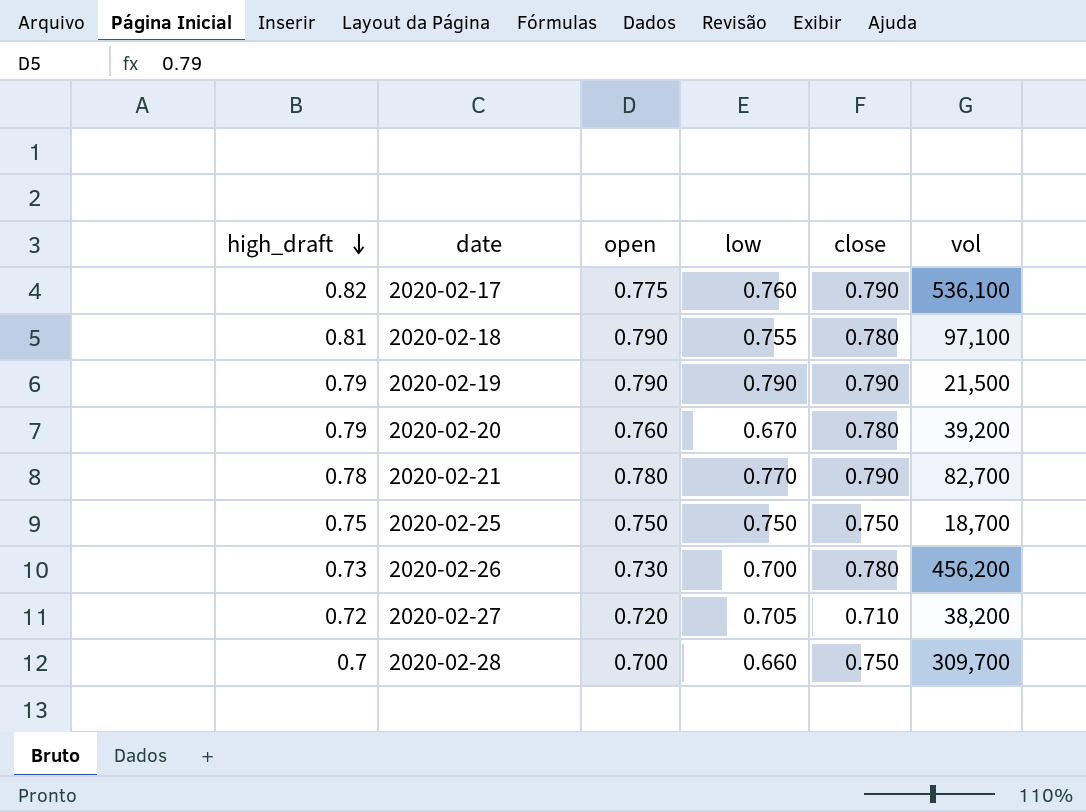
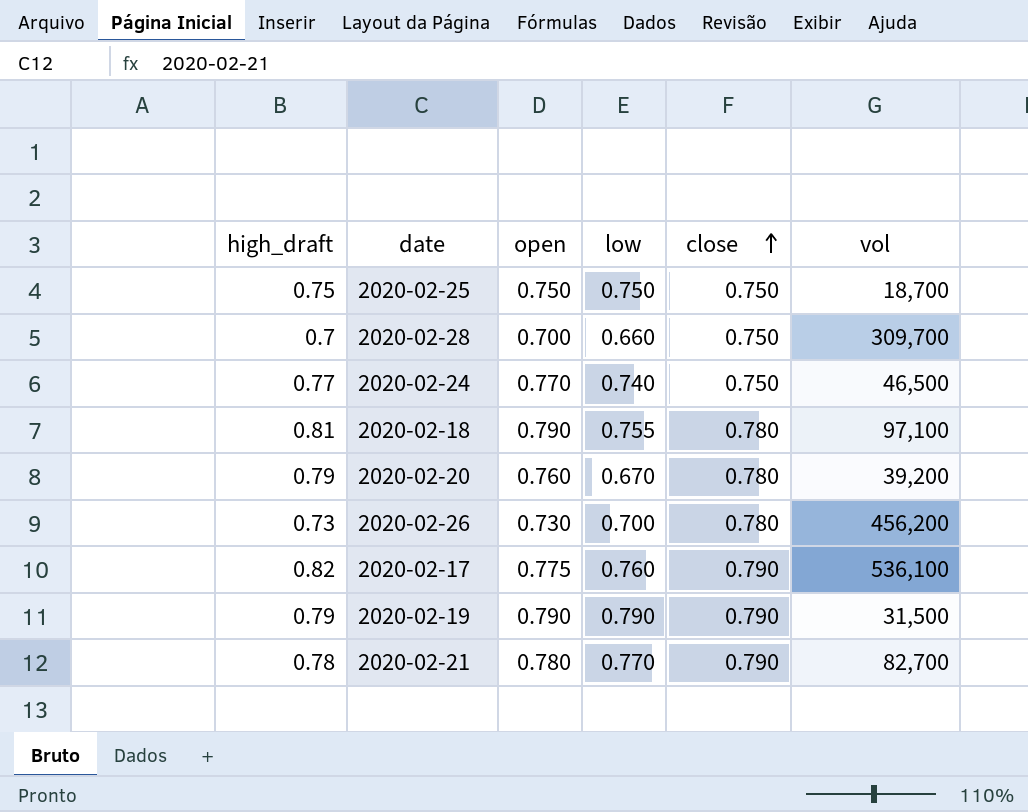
row order: high_draft descending -> close ascending
row 2020-02-27: 0.72 | 0.720 | 0.705 | 0.710 | 38,200 -> none
row 2020-02-24: none -> 0.77 | 0.770 | 0.740 | 0.750 | 46,500
2020-02-19 | vol: 21,500 -> 31,500

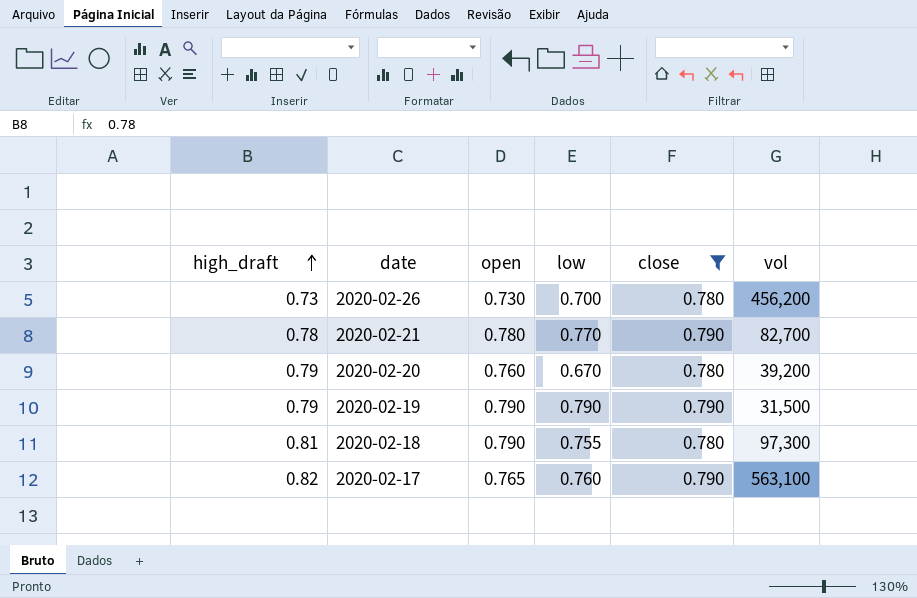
filter: none -> close != 0.750
row order: close ascending -> high_draft ascending
2020-02-18 | vol: 97,100 -> 97,300
2020-02-17 | open: 0.775 -> 0.765
2020-02-17 | vol: 536,100 -> 563,100

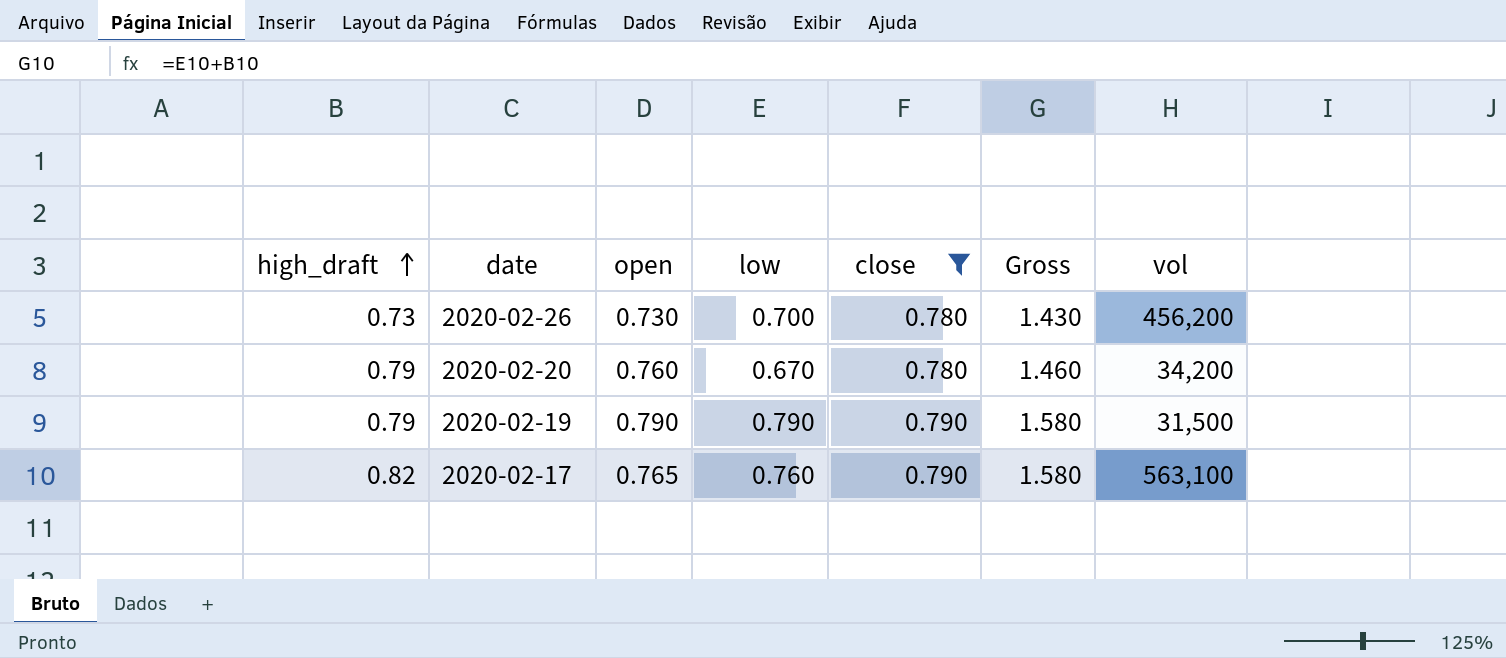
column Gross | formula: none -> [high_draft] + [low]
row 2020-02-21: 0.78 | 0.780 | 0.770 | 0.790 | 82,700 -> none
row 2020-02-18: 0.81 | 0.790 | 0.755 | 0.780 | 97,300 -> none
2020-02-20 | vol: 39,200 -> 34,200

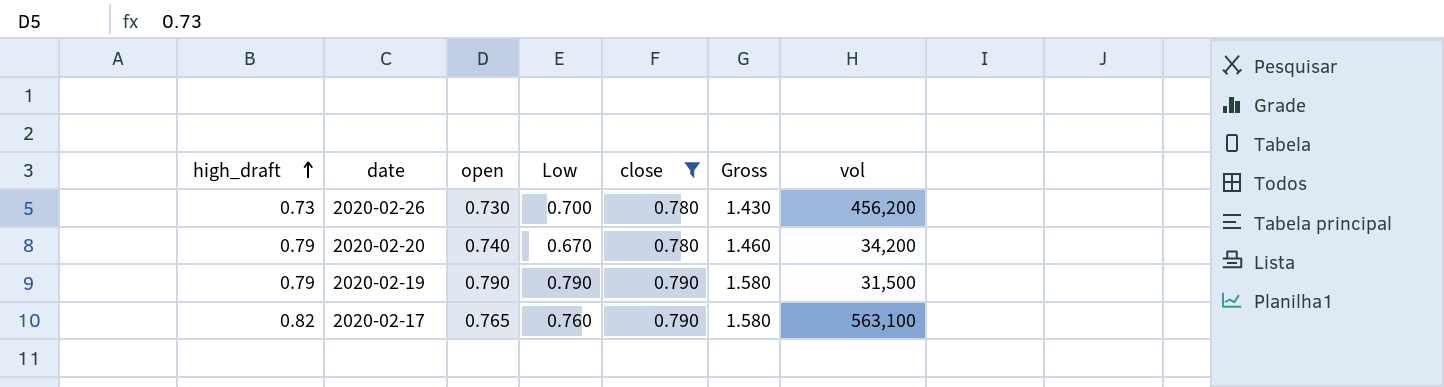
column name: low -> Low
2020-02-20 | open: 0.760 -> 0.740

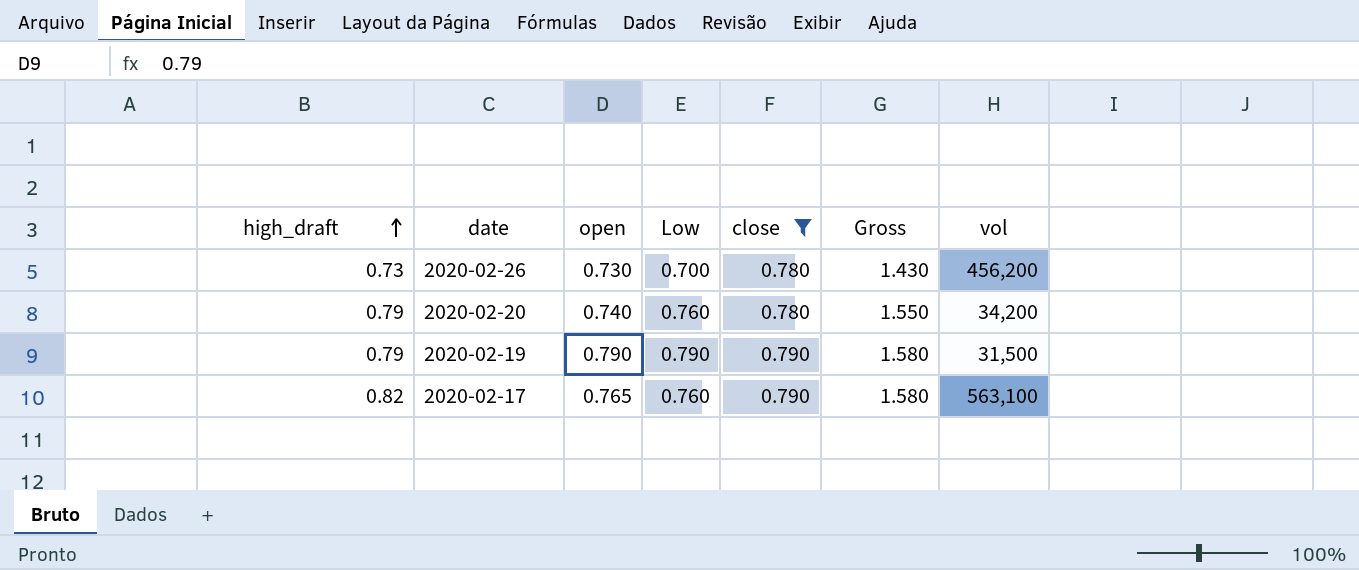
2020-02-20 | Low: 0.670 -> 0.760
2020-02-20 | Gross: 1.460 -> 1.550

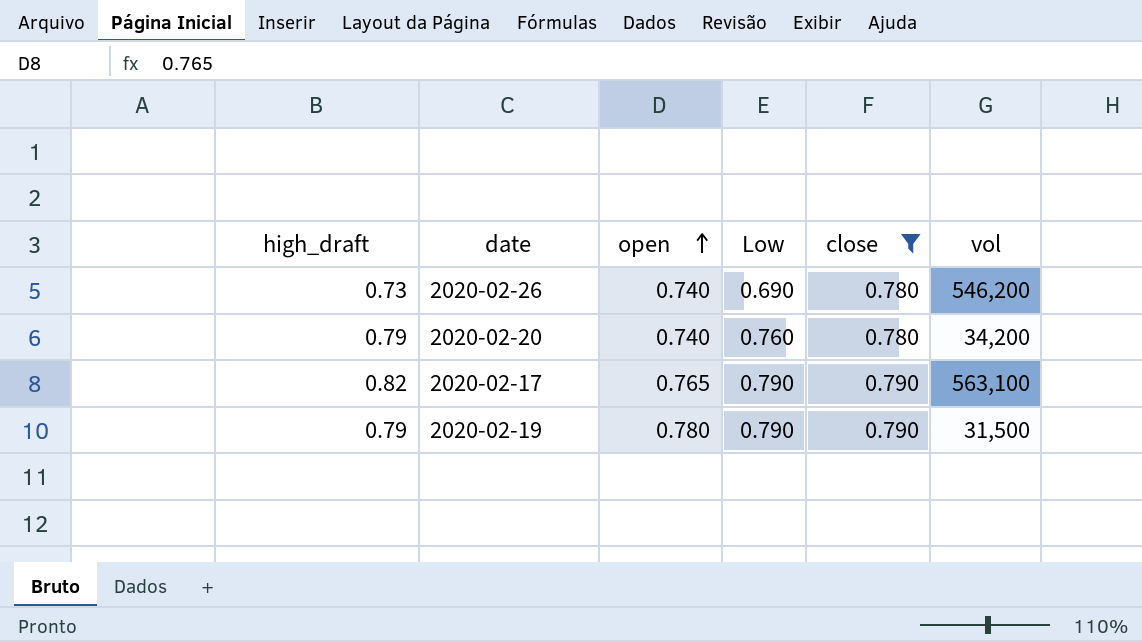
row order: high_draft ascending -> open ascending
column Gross | formula: [high_draft] + [Low] -> none
2020-02-26 | open: 0.730 -> 0.740
2020-02-26 | Low: 0.700 -> 0.690
2020-02-26 | vol: 456,200 -> 546,200
2020-02-17 | Low: 0.760 -> 0.790
2020-02-19 | open: 0.790 -> 0.780

